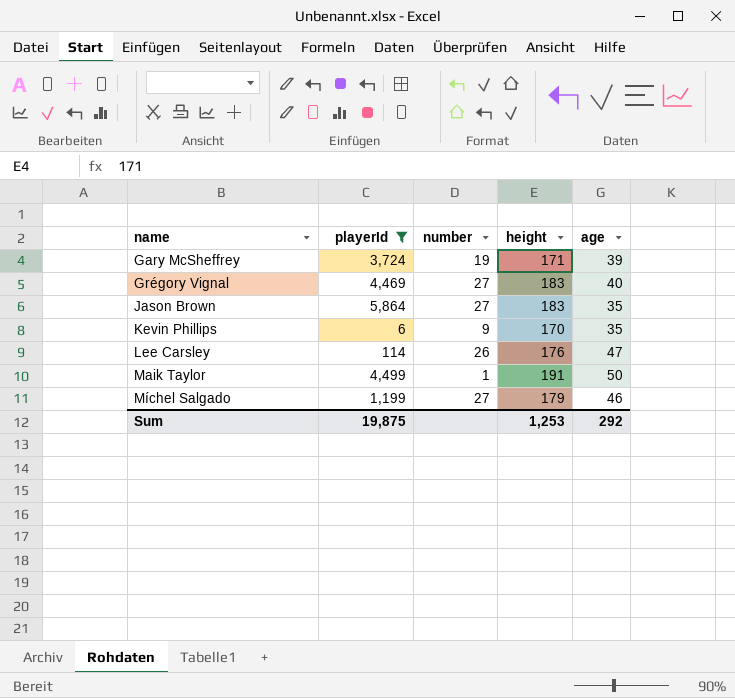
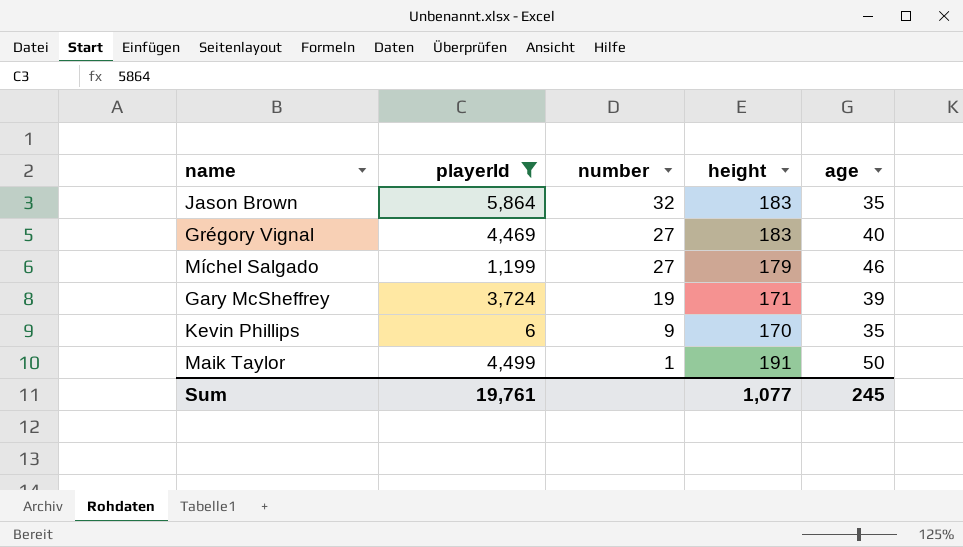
row order: name ascending -> number descending
row Lee Carsley: 114 | 26 | 176 | 47 -> none
Jason Brown | number: 27 -> 32
Sum | playerId: 19,875 -> 19,761
Sum | height: 1,253 -> 1,077
Sum | age: 292 -> 245

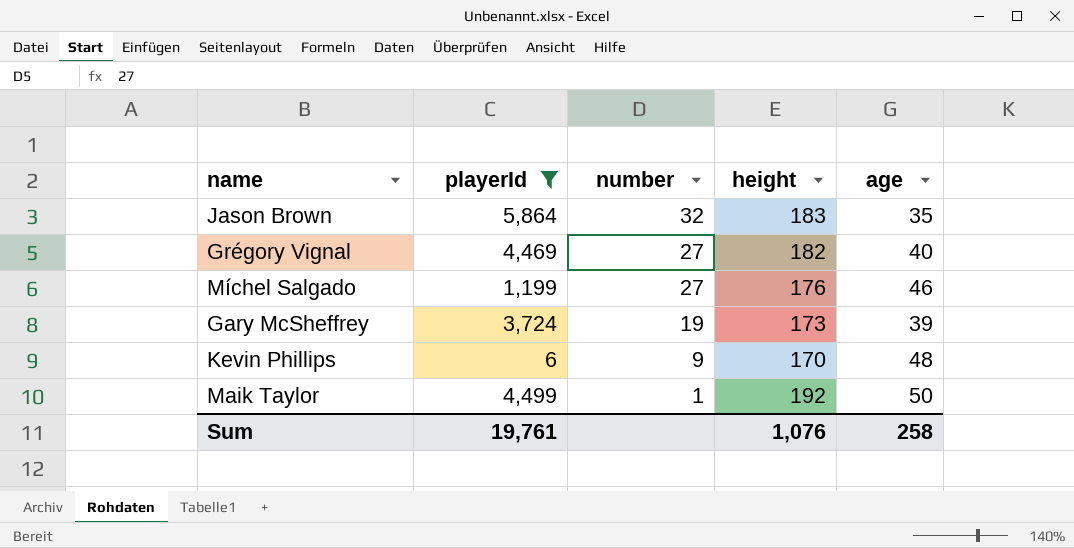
Grégory Vignal | height: 183 -> 182
Míchel Salgado | height: 179 -> 176
Gary McSheffrey | height: 171 -> 173
Kevin Phillips | age: 35 -> 48
Maik Taylor | height: 191 -> 192
Sum | height: 1,077 -> 1,076
Sum | age: 245 -> 258

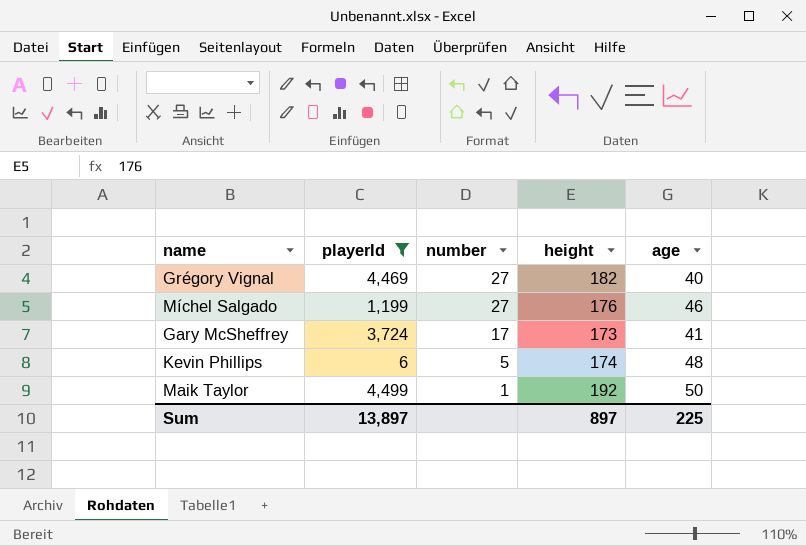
row Jason Brown: 5,864 | 32 | 183 | 35 -> none
Gary McSheffrey | number: 19 -> 17
Gary McSheffrey | age: 39 -> 41
Kevin Phillips | number: 9 -> 5
Kevin Phillips | height: 170 -> 174
Sum | playerId: 19,761 -> 13,897
Sum | height: 1,076 -> 897
Sum | age: 258 -> 225

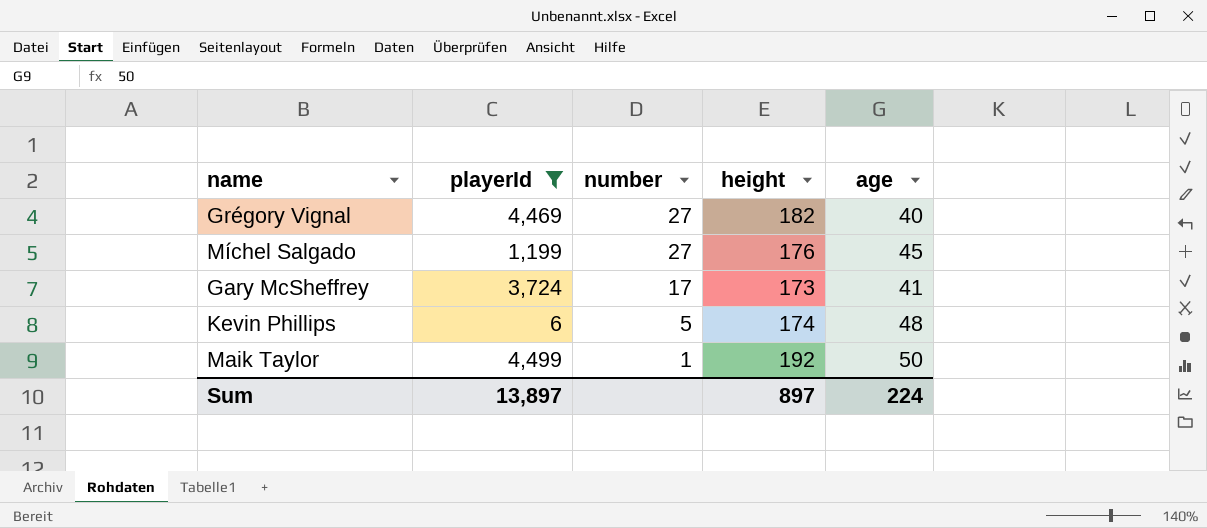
Míchel Salgado | age: 46 -> 45
Sum | age: 225 -> 224

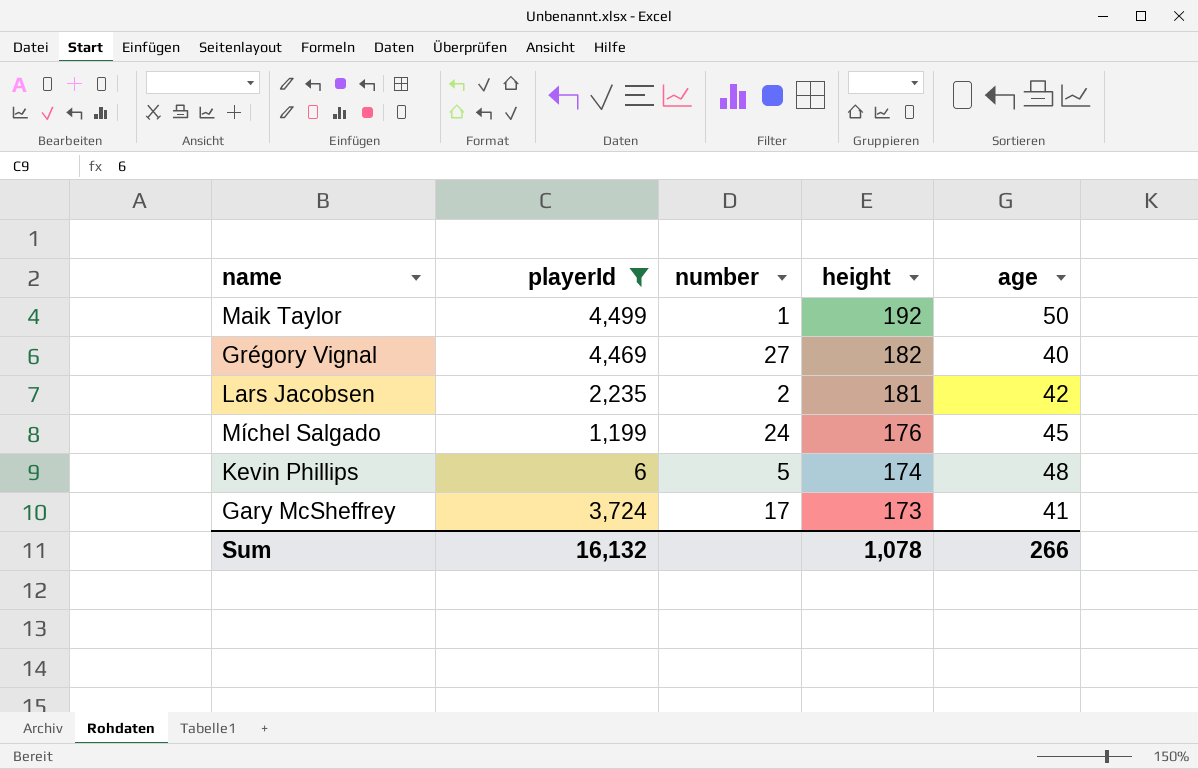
row order: number descending -> height descending
row Lars Jacobsen: none -> 2,235 | 2 | 181 | 42
Míchel Salgado | number: 27 -> 24
Sum | playerId: 13,897 -> 16,132
Sum | height: 897 -> 1,078
Sum | age: 224 -> 266

